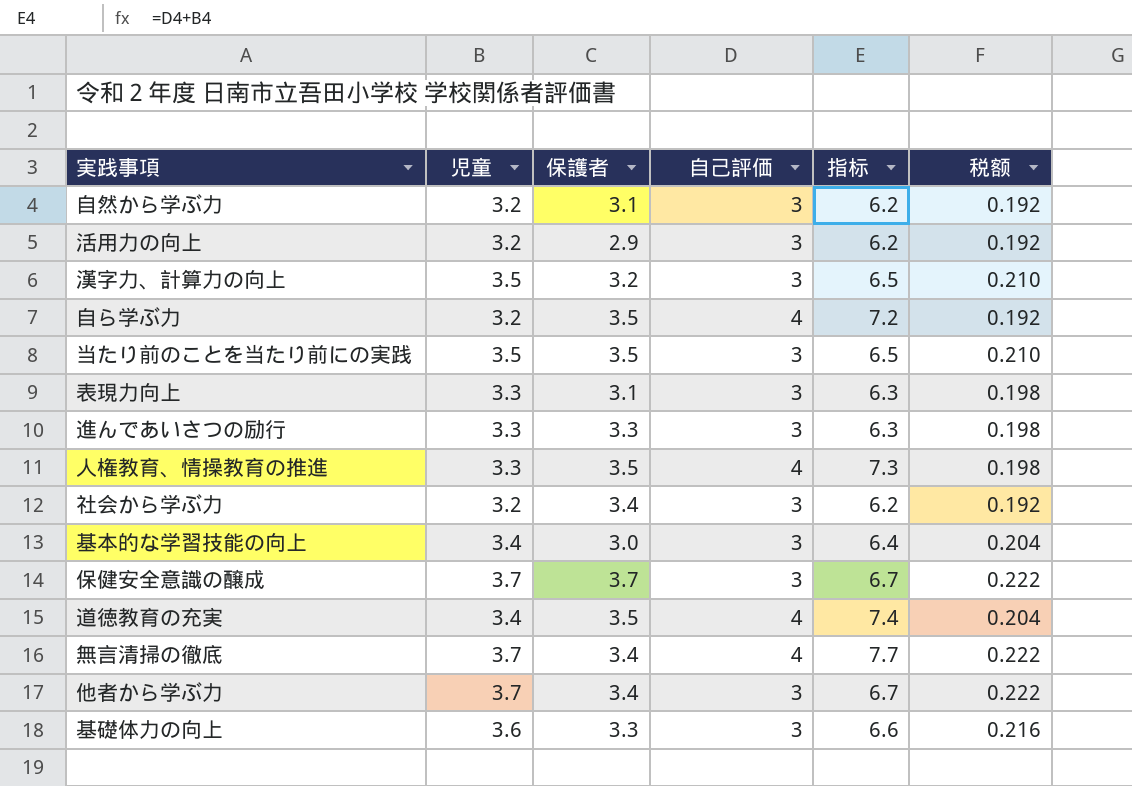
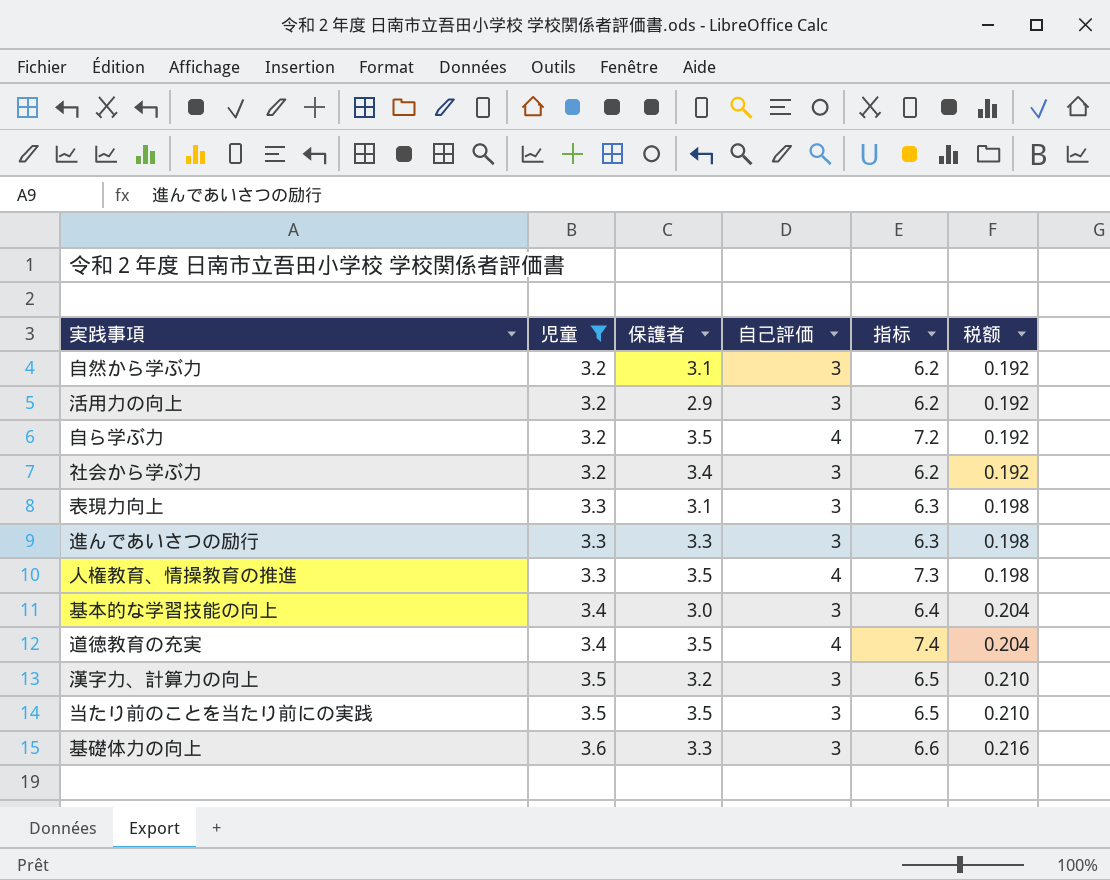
filter: none -> 児童 != 3.7
row order: none -> 児童 ascending

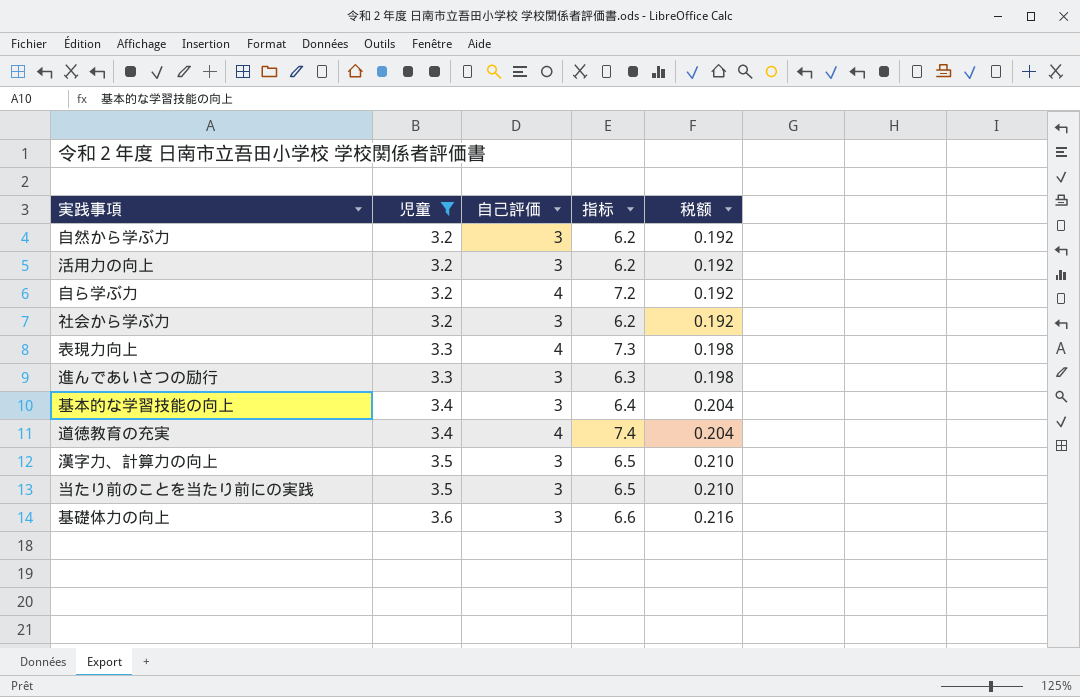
column 保護者 | position: 3 -> none
row 人権教育、情操教育の推進: 3.3 | 3.5 | 4 | 7.3 | 0.198 -> none
表現力向上 | 自己評価: 3 -> 4
表現力向上 | 指标: 6.3 -> 7.3

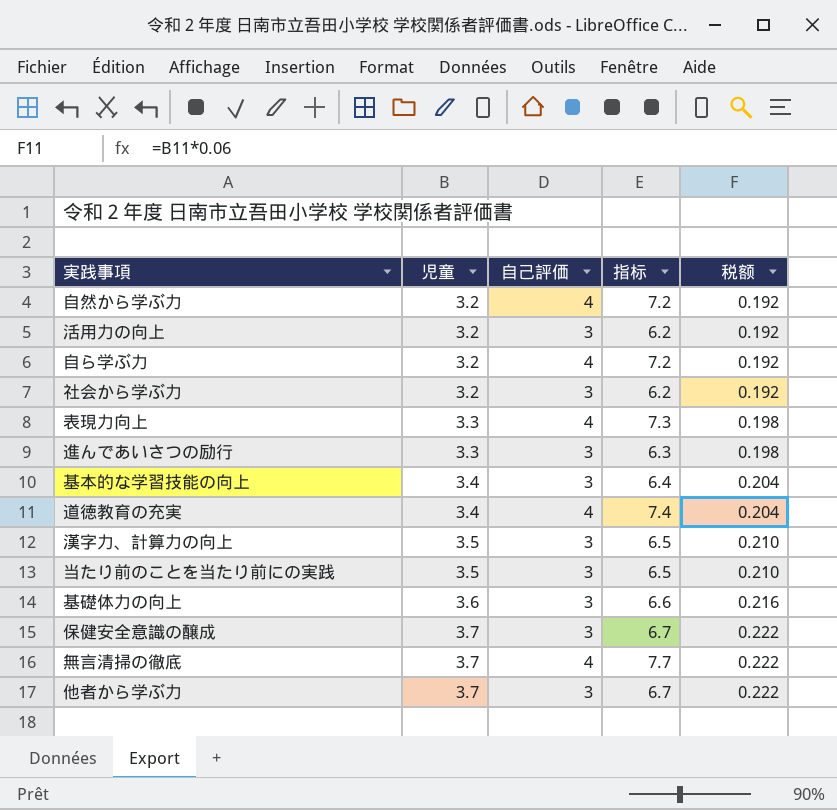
filter: 児童 != 3.7 -> none
自然から学ぶ力 | 自己評価: 3 -> 4
自然から学ぶ力 | 指标: 6.2 -> 7.2

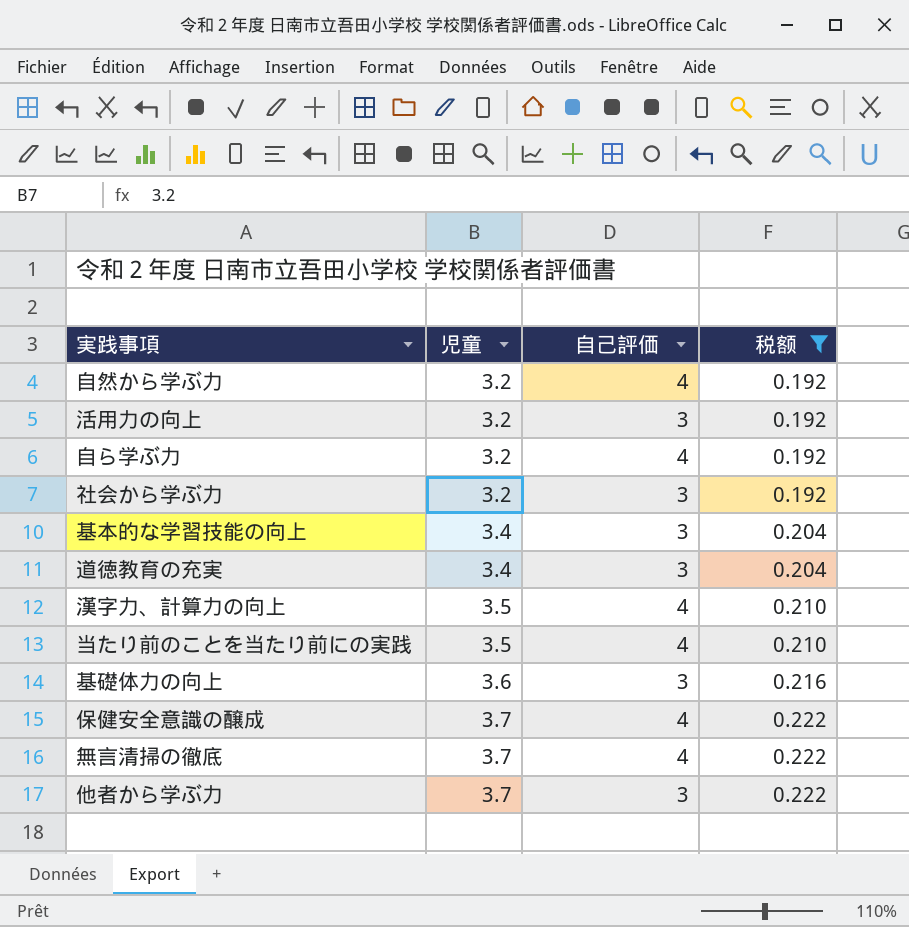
filter: none -> 税额 != 0.198
column 指标 | formula: [児童] + [自己評価] -> none
道徳教育の充実 | 自己評価: 4 -> 3
漢字力、計算力の向上 | 自己評価: 3 -> 4
当たり前のことを当たり前にの実践 | 自己評価: 3 -> 4
保健安全意識の醸成 | 自己評価: 3 -> 4

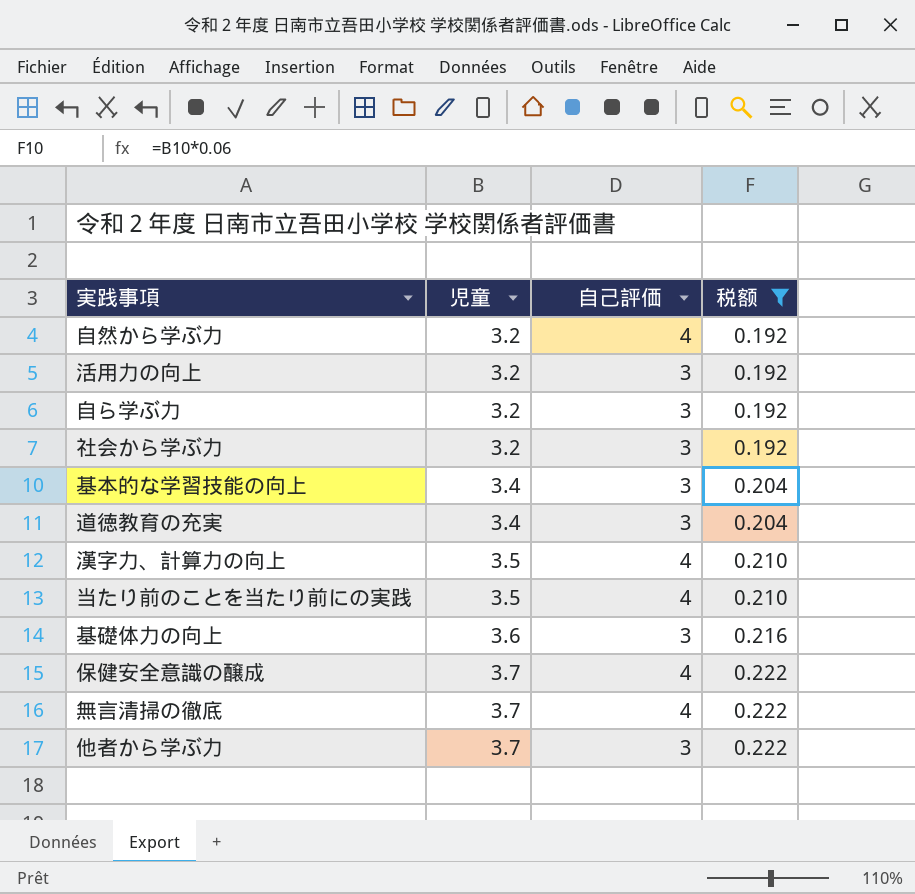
自ら学ぶ力 | 自己評価: 4 -> 3

